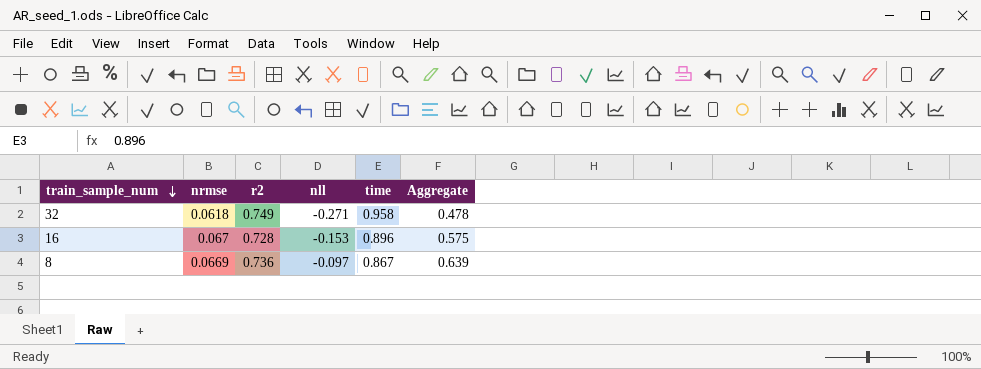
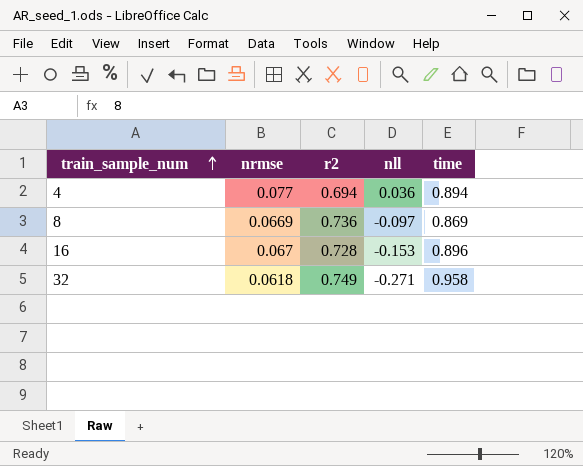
row order: train_sample_num descending -> train_sample_num ascending
column Aggregate | formula: [r2] + [nll] -> none
row 4: none -> 0.077 | 0.694 | 0.036 | 0.894
8 | time: 0.867 -> 0.869

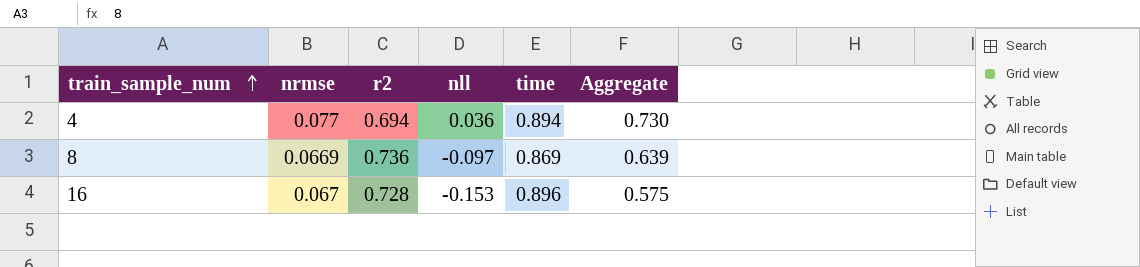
column Aggregate | formula: none -> [r2] + [nll]
row 32: 0.0618 | 0.749 | -0.271 | 0.958 -> none

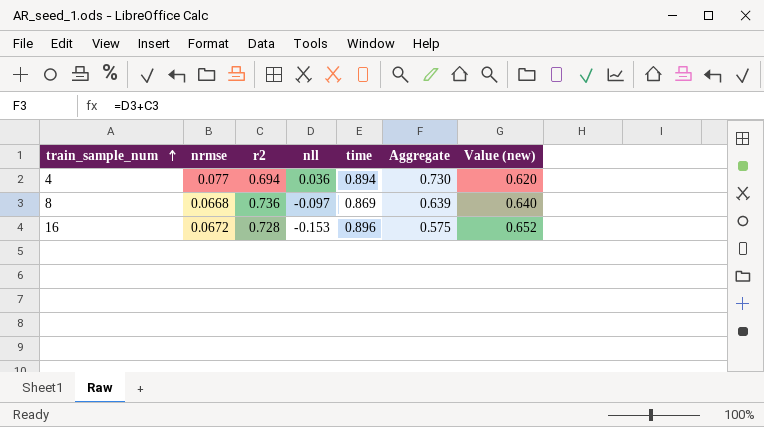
column Value (new) | formula: none -> [r2] * [time]
8 | nrmse: 0.0669 -> 0.0668
16 | nrmse: 0.067 -> 0.0672

